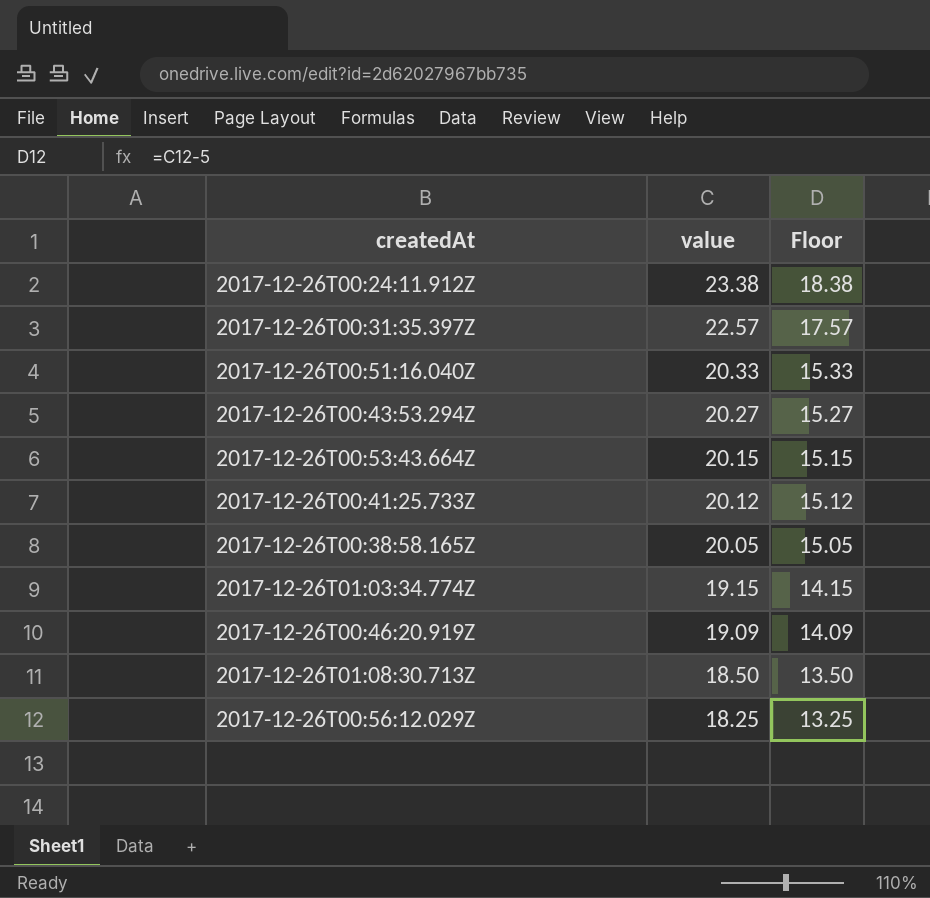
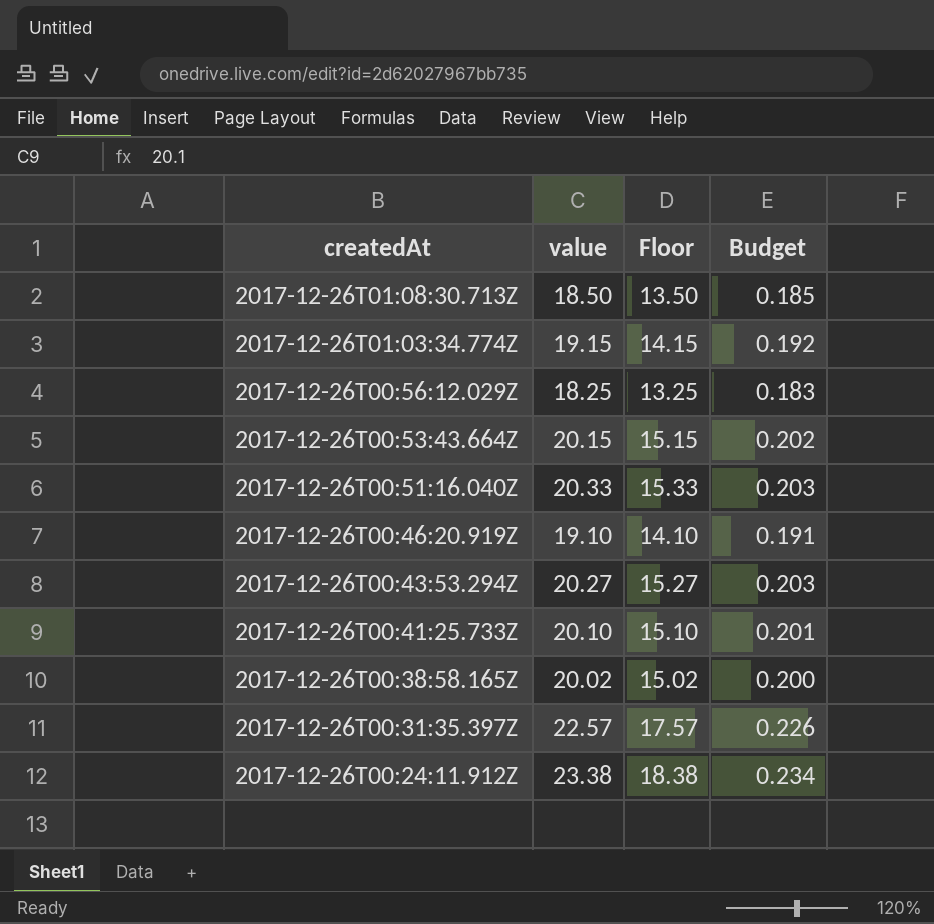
row order: value descending -> createdAt descending
column Budget | formula: none -> [value] * 0.01
2017-12-26T00:46:20.919Z | value: 19.09 -> 19.10
2017-12-26T00:46:20.919Z | Floor: 14.09 -> 14.10
2017-12-26T00:41:25.733Z | value: 20.12 -> 20.10
2017-12-26T00:41:25.733Z | Floor: 15.12 -> 15.10
2017-12-26T00:38:58.165Z | value: 20.05 -> 20.02
2017-12-26T00:38:58.165Z | Floor: 15.05 -> 15.02

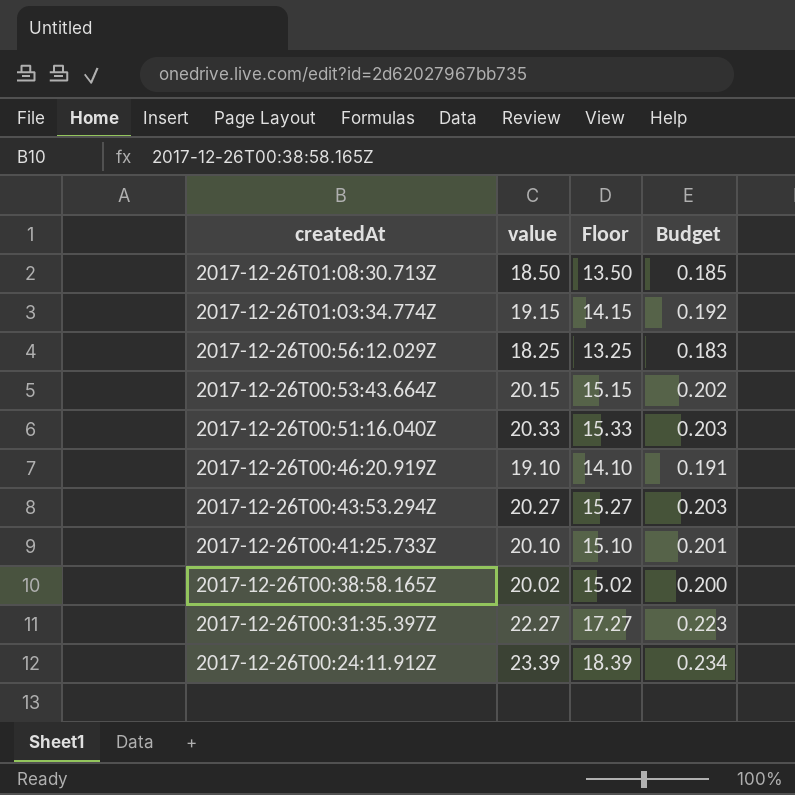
2017-12-26T00:31:35.397Z | value: 22.57 -> 22.27
2017-12-26T00:31:35.397Z | Floor: 17.57 -> 17.27
2017-12-26T00:31:35.397Z | Budget: 0.226 -> 0.223
2017-12-26T00:24:11.912Z | value: 23.38 -> 23.39
2017-12-26T00:24:11.912Z | Floor: 18.38 -> 18.39

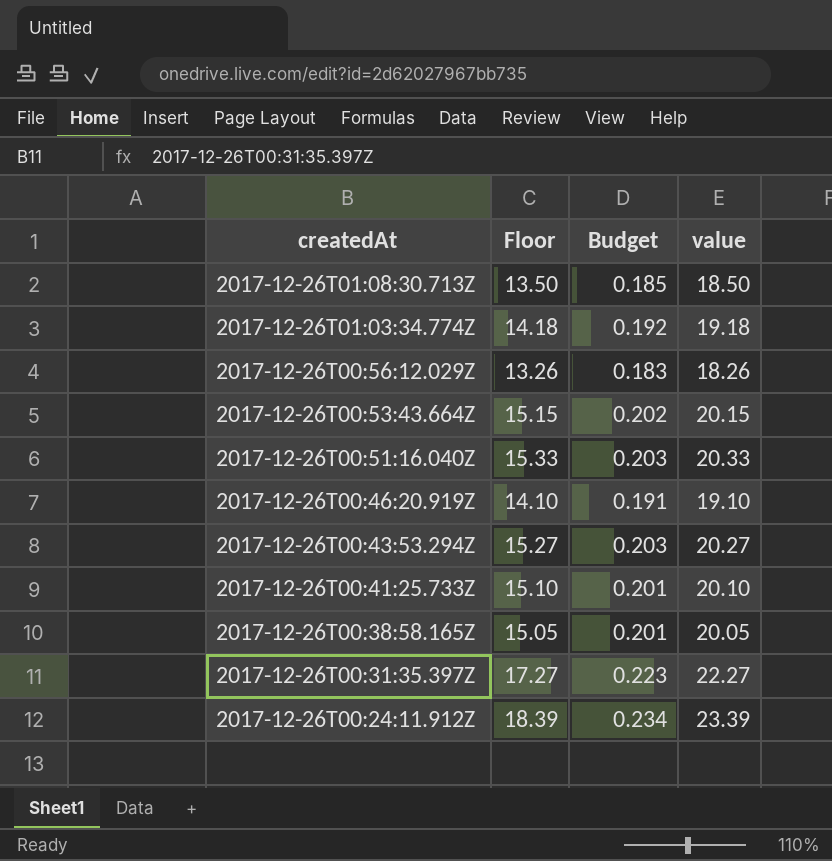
column value | position: 2 -> 4
2017-12-26T01:03:34.774Z | Floor: 14.15 -> 14.18
2017-12-26T01:03:34.774Z | value: 19.15 -> 19.18
2017-12-26T00:56:12.029Z | Floor: 13.25 -> 13.26
2017-12-26T00:56:12.029Z | value: 18.25 -> 18.26
2017-12-26T00:38:58.165Z | Floor: 15.02 -> 15.05
2017-12-26T00:38:58.165Z | Budget: 0.200 -> 0.201
2017-12-26T00:38:58.165Z | value: 20.02 -> 20.05

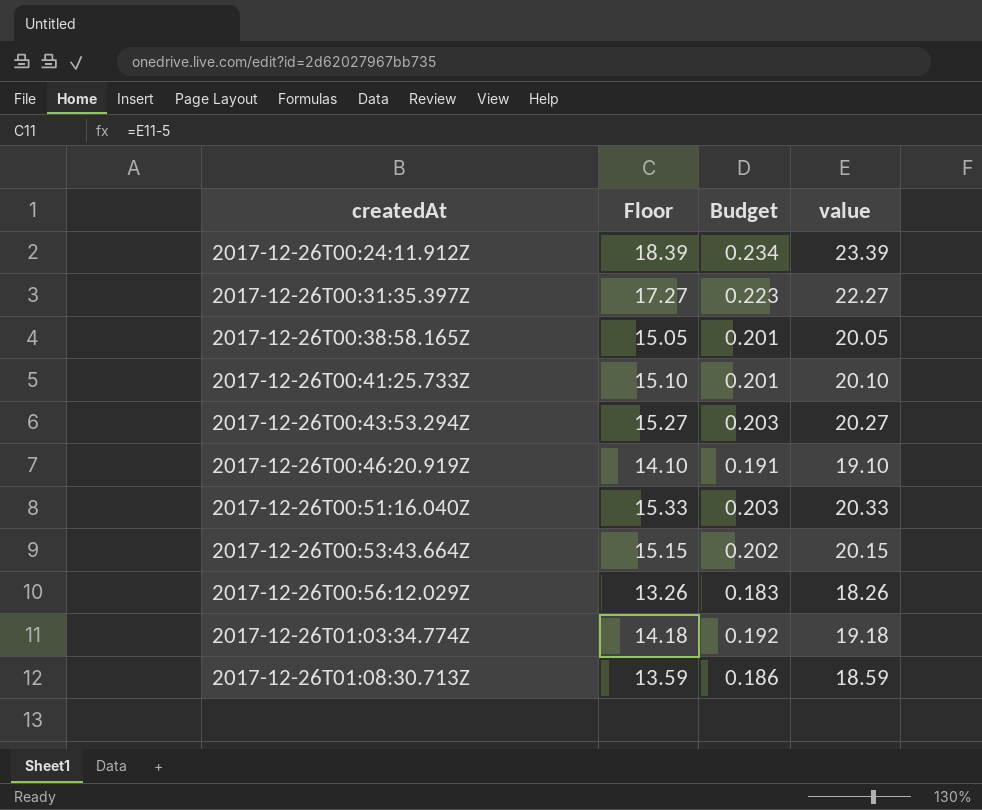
row order: createdAt descending -> createdAt ascending
2017-12-26T01:08:30.713Z | Floor: 13.50 -> 13.59
2017-12-26T01:08:30.713Z | Budget: 0.185 -> 0.186
2017-12-26T01:08:30.713Z | value: 18.50 -> 18.59

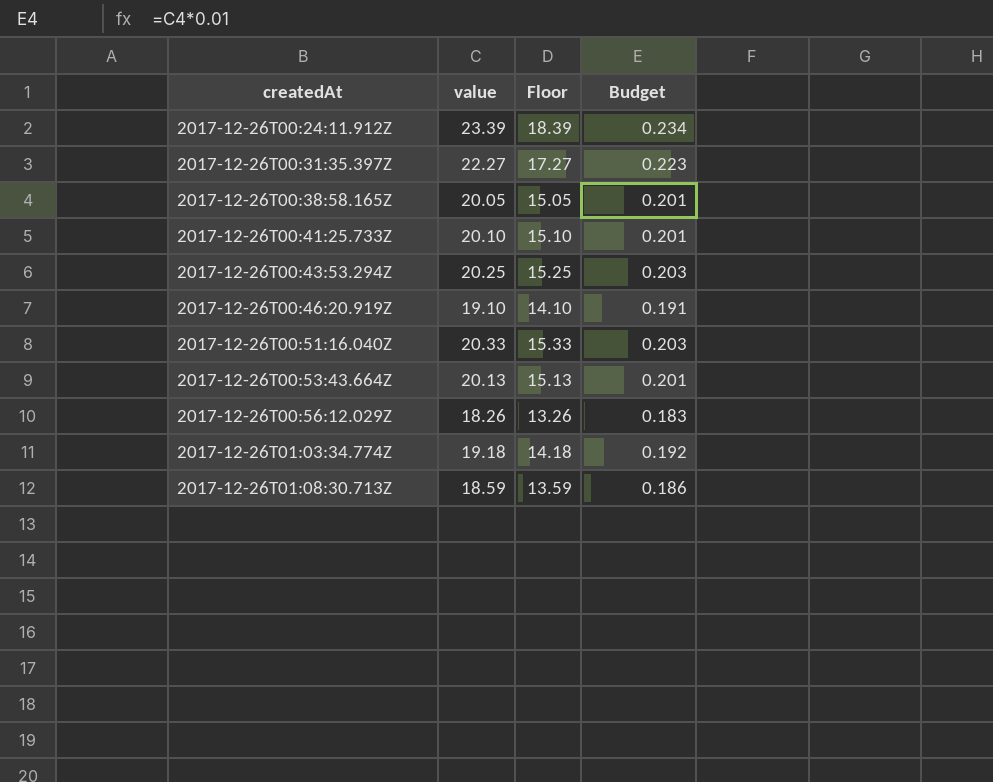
column value | position: 4 -> 2
2017-12-26T00:43:53.294Z | value: 20.27 -> 20.25
2017-12-26T00:43:53.294Z | Floor: 15.27 -> 15.25
2017-12-26T00:53:43.664Z | value: 20.15 -> 20.13
2017-12-26T00:53:43.664Z | Floor: 15.15 -> 15.13
2017-12-26T00:53:43.664Z | Budget: 0.202 -> 0.201

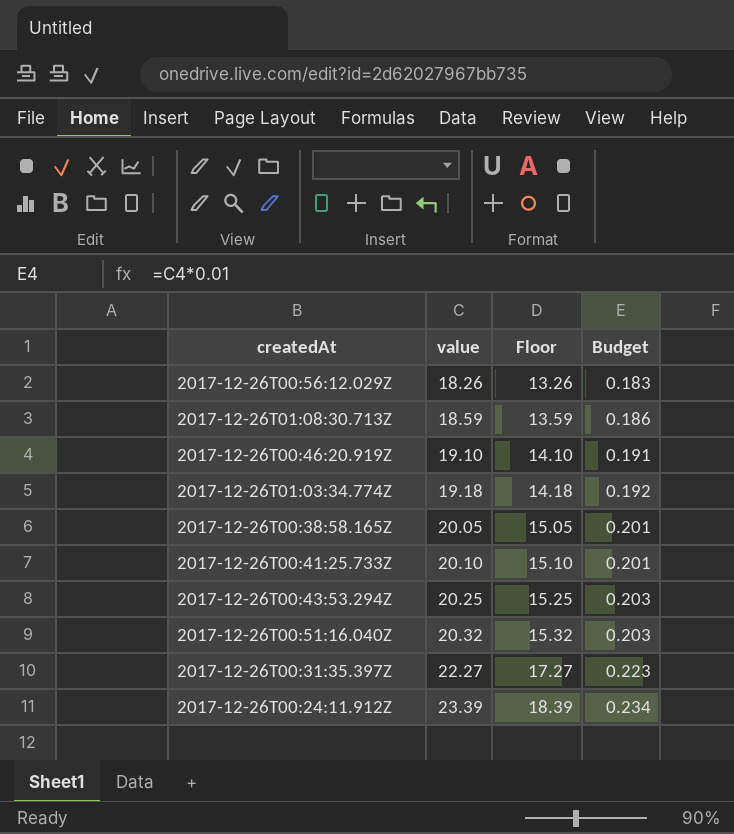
row order: createdAt ascending -> value ascending
row 2017-12-26T00:53:43.664Z: 20.13 | 15.13 | 0.201 -> none
2017-12-26T00:51:16.040Z | value: 20.33 -> 20.32
2017-12-26T00:51:16.040Z | Floor: 15.33 -> 15.32

